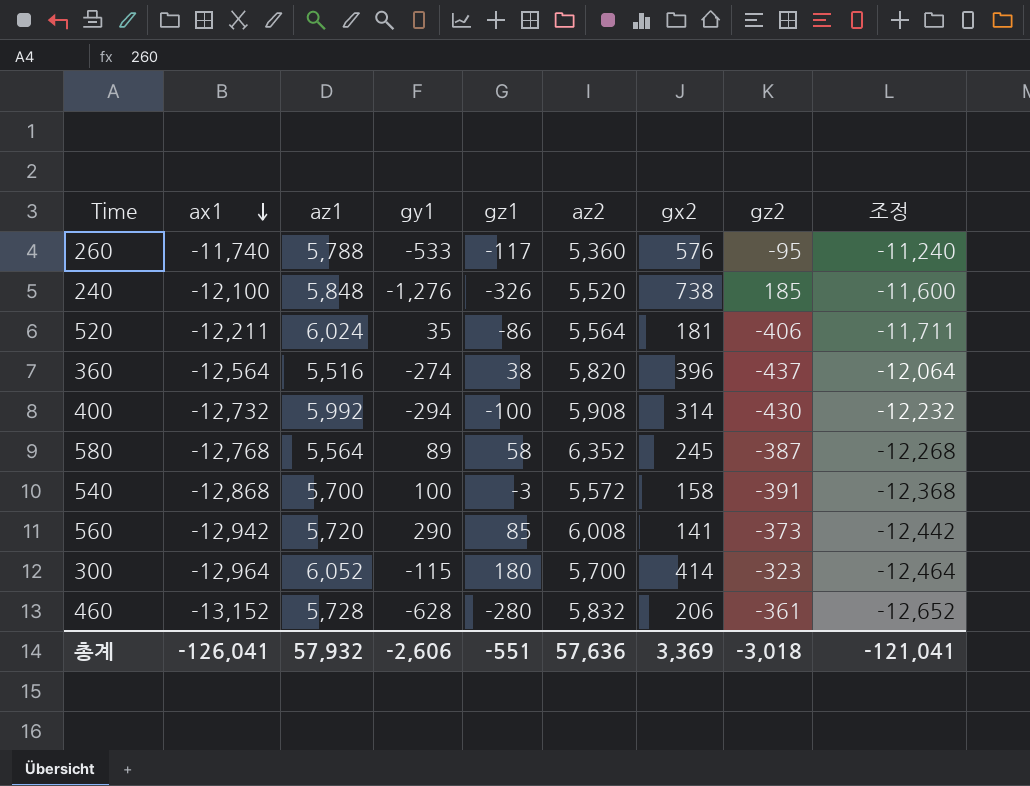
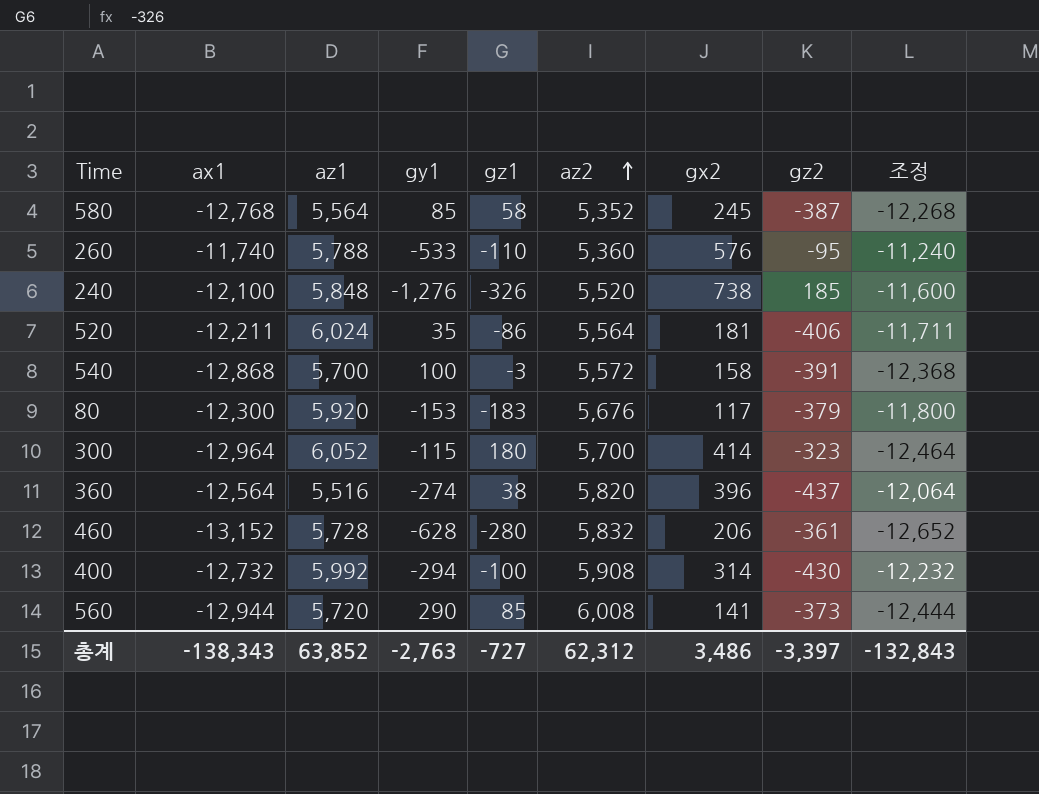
row order: ax1 descending -> az2 ascending
580 | gy1: 89 -> 85
580 | az2: 6,352 -> 5,352
260 | gz1: -117 -> -110
row 80: none -> -12,300 | 5,920 | -153 | -183 | 5,676 | 117 | -379 | -11,800
560 | ax1: -12,942 -> -12,944
560 | 조정: -12,442 -> -12,444
총계 | ax1: -126,041 -> -138,343
총계 | az1: 57,932 -> 63,852
총계 | gy1: -2,606 -> -2,763
총계 | gz1: -551 -> -727
총계 | az2: 57,636 -> 62,312
총계 | gx2: 3,369 -> 3,486
총계 | gz2: -3,018 -> -3,397
총계 | 조정: -121,041 -> -132,843

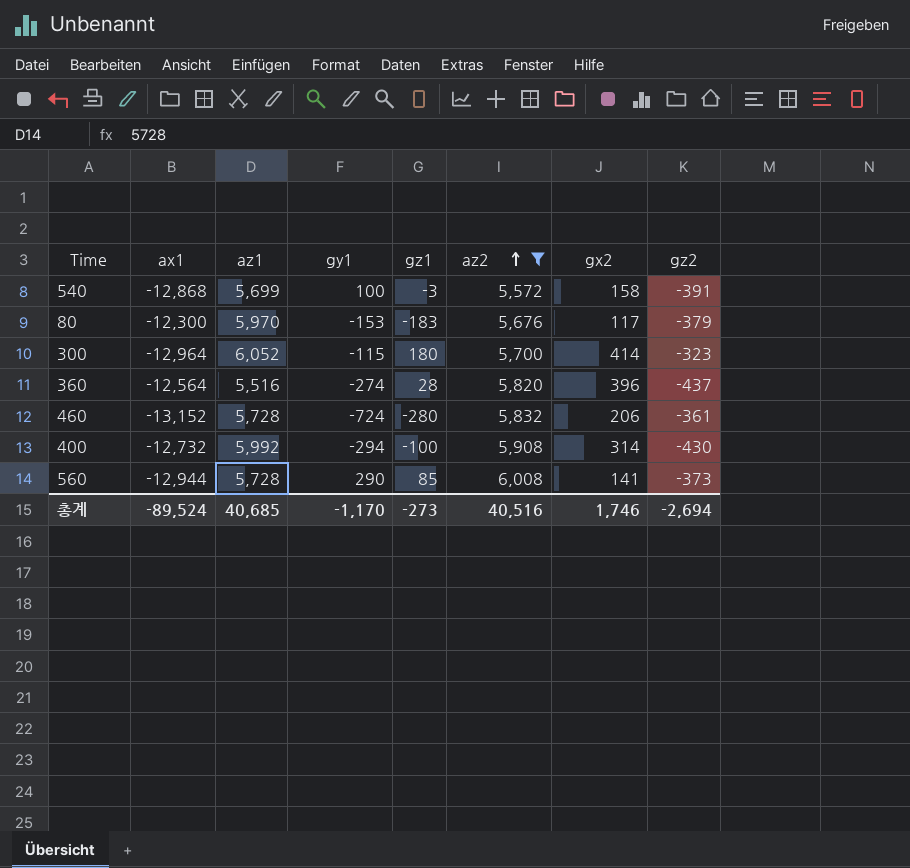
filter: none -> az2 >= 5,572
column 조정 | formula: [ax1] + 500 -> none
540 | az1: 5,700 -> 5,699
80 | az1: 5,920 -> 5,970
360 | gz1: 38 -> 28
460 | gy1: -628 -> -724
560 | az1: 5,720 -> 5,728
총계 | ax1: -138,343 -> -89,524
총계 | az1: 63,852 -> 40,685
총계 | gy1: -2,763 -> -1,170
총계 | gz1: -727 -> -273
총계 | az2: 62,312 -> 40,516
총계 | gx2: 3,486 -> 1,746
총계 | gz2: -3,397 -> -2,694

